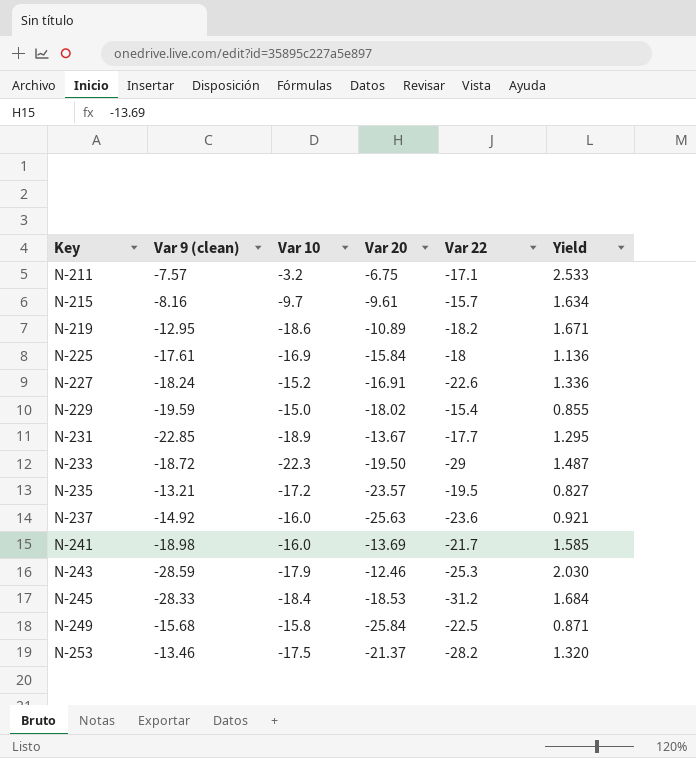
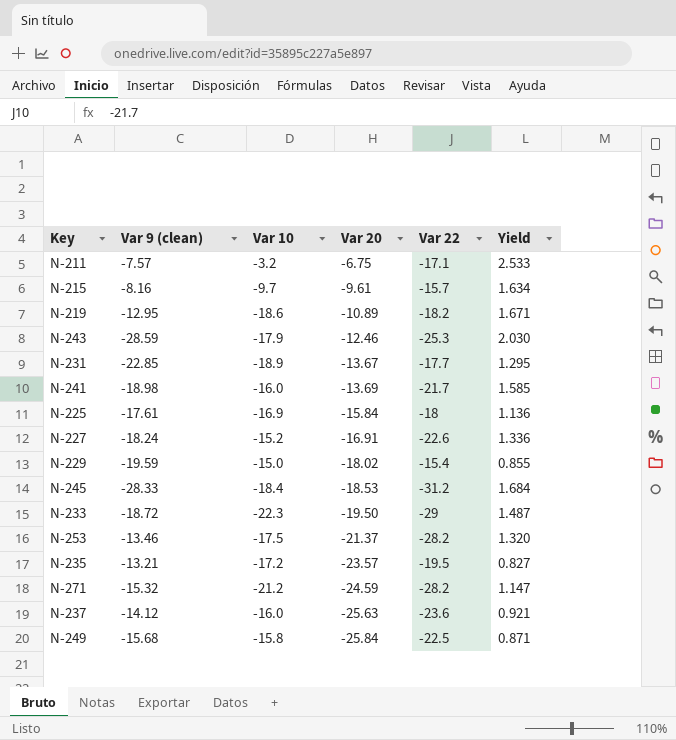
row order: Key ascending -> Var 20 descending
row N-271: none -> -15.32 | -21.2 | -24.59 | -28.2 | 1.147
N-237 | Var 9 (clean): -14.92 -> -14.12

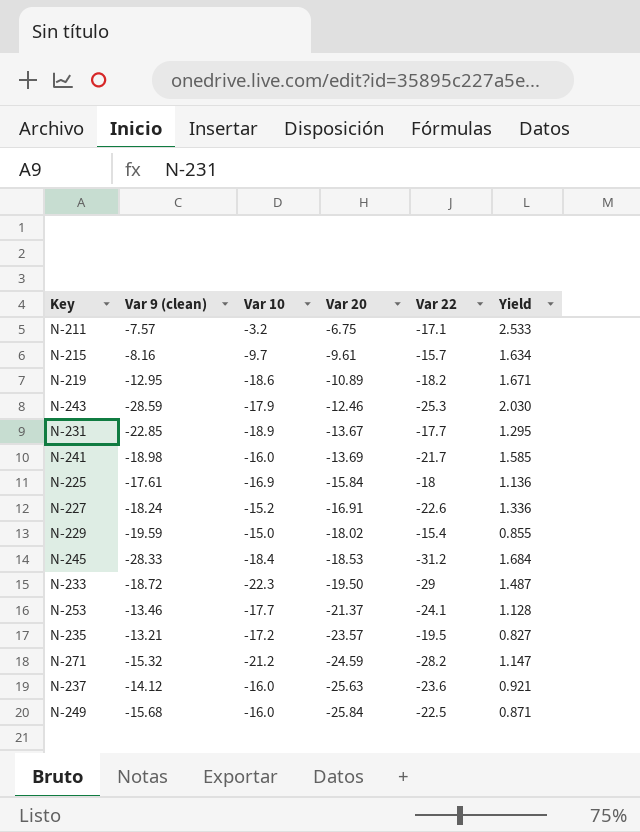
N-253 | Var 10: -17.5 -> -17.7
N-253 | Var 22: -28.2 -> -24.1
N-253 | Yield: 1.320 -> 1.128
N-249 | Var 10: -15.8 -> -16.0

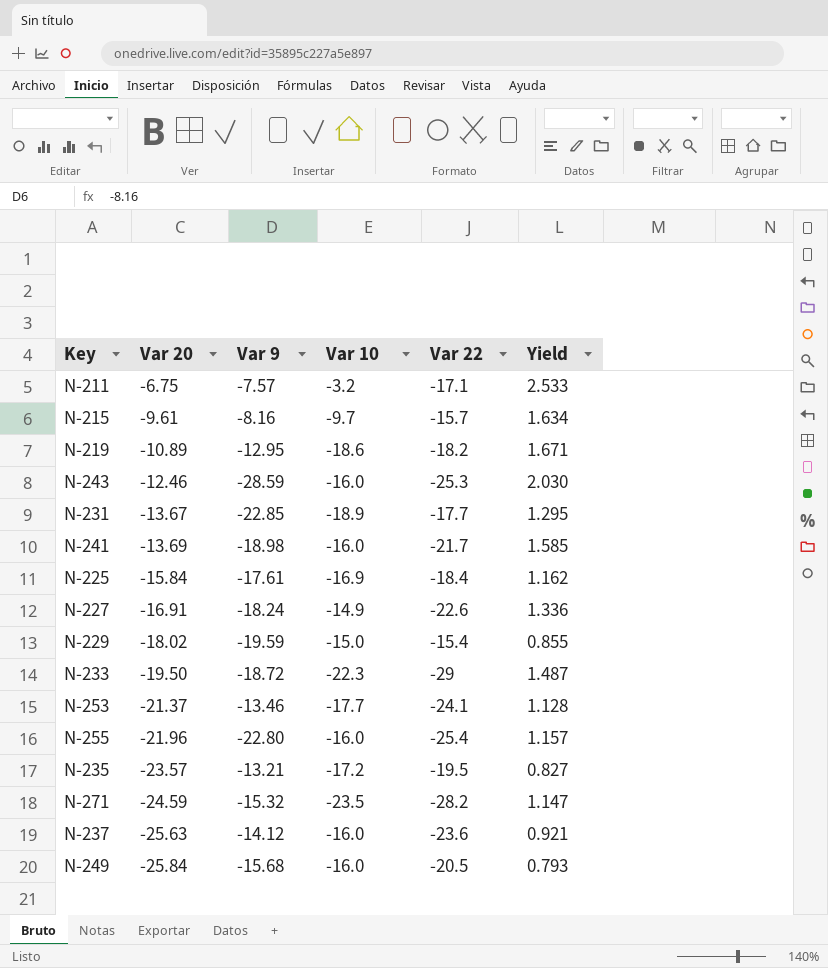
column Var 20 | position: 4 -> 2
column name: Var 9 (clean) -> Var 9
row N-245: -28.33 | -18.4 | -18.53 | -31.2 | 1.684 -> none
N-243 | Var 10: -17.9 -> -16.0
N-225 | Var 22: -18 -> -18.4
N-225 | Yield: 1.136 -> 1.162
N-227 | Var 10: -15.2 -> -14.9
row N-255: none -> -21.96 | -22.80 | -16.0 | -25.4 | 1.157
N-271 | Var 10: -21.2 -> -23.5
N-249 | Var 22: -22.5 -> -20.5
N-249 | Yield: 0.871 -> 0.793

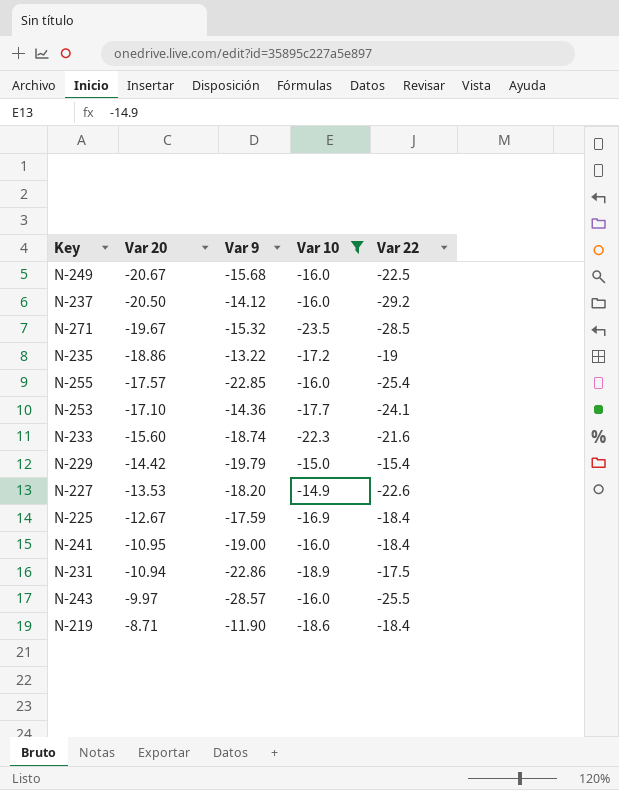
filter: none -> Var 10 <= -14.9
row order: Var 20 descending -> Var 20 ascending
column Yield | formula: [Var 22] / [Var 20] -> none
N-249 | Var 20: -25.84 -> -20.67
N-249 | Var 22: -20.5 -> -22.5
N-237 | Var 20: -25.63 -> -20.50
N-237 | Var 22: -23.6 -> -29.2
N-271 | Var 20: -24.59 -> -19.67
N-271 | Var 22: -28.2 -> -28.5
N-235 | Var 20: -23.57 -> -18.86
N-235 | Var 9: -13.21 -> -13.22
N-235 | Var 22: -19.5 -> -19
N-255 | Var 20: -21.96 -> -17.57
N-255 | Var 9: -22.80 -> -22.85
N-253 | Var 20: -21.37 -> -17.10
N-253 | Var 9: -13.46 -> -14.36
N-233 | Var 20: -19.50 -> -15.60
N-233 | Var 9: -18.72 -> -18.74
N-233 | Var 22: -29 -> -21.6
N-229 | Var 20: -18.02 -> -14.42
N-229 | Var 9: -19.59 -> -19.79
N-227 | Var 20: -16.91 -> -13.53
N-227 | Var 9: -18.24 -> -18.20
N-225 | Var 20: -15.84 -> -12.67
N-225 | Var 9: -17.61 -> -17.59
N-241 | Var 20: -13.69 -> -10.95
N-241 | Var 9: -18.98 -> -19.00
N-241 | Var 22: -21.7 -> -18.4
N-231 | Var 20: -13.67 -> -10.94
N-231 | Var 9: -22.85 -> -22.86
N-231 | Var 22: -17.7 -> -17.5
N-243 | Var 20: -12.46 -> -9.97
N-243 | Var 9: -28.59 -> -28.57
N-243 | Var 22: -25.3 -> -25.5
N-219 | Var 20: -10.89 -> -8.71
N-219 | Var 9: -12.95 -> -11.90
N-219 | Var 22: -18.2 -> -18.4

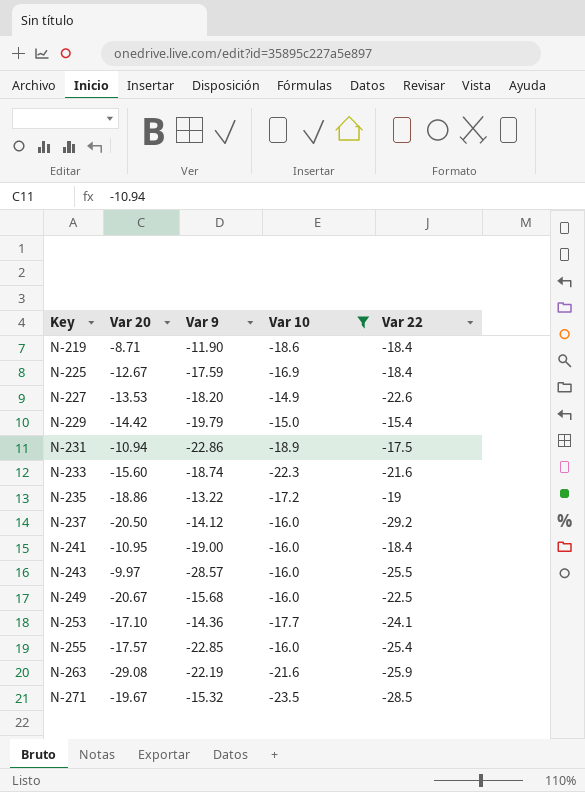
row order: Var 20 ascending -> Key ascending
row N-263: none -> -29.08 | -22.19 | -21.6 | -25.9

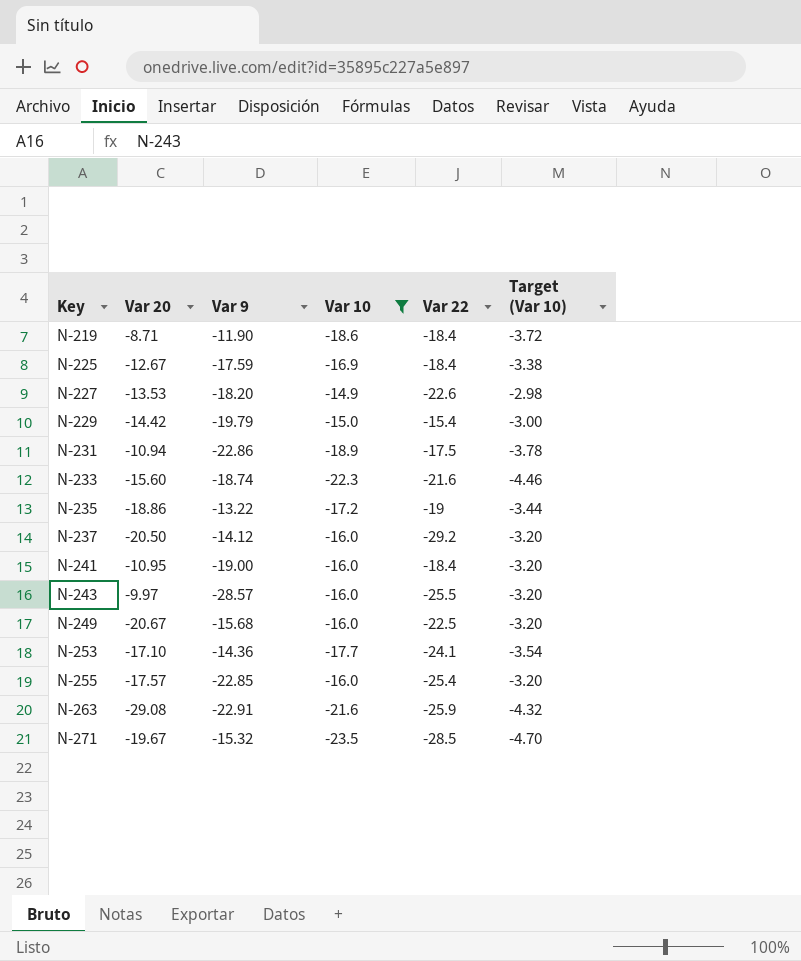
column Target (Var 10) | formula: none -> [Var 10] * 0.2
N-263 | Var 9: -22.19 -> -22.91

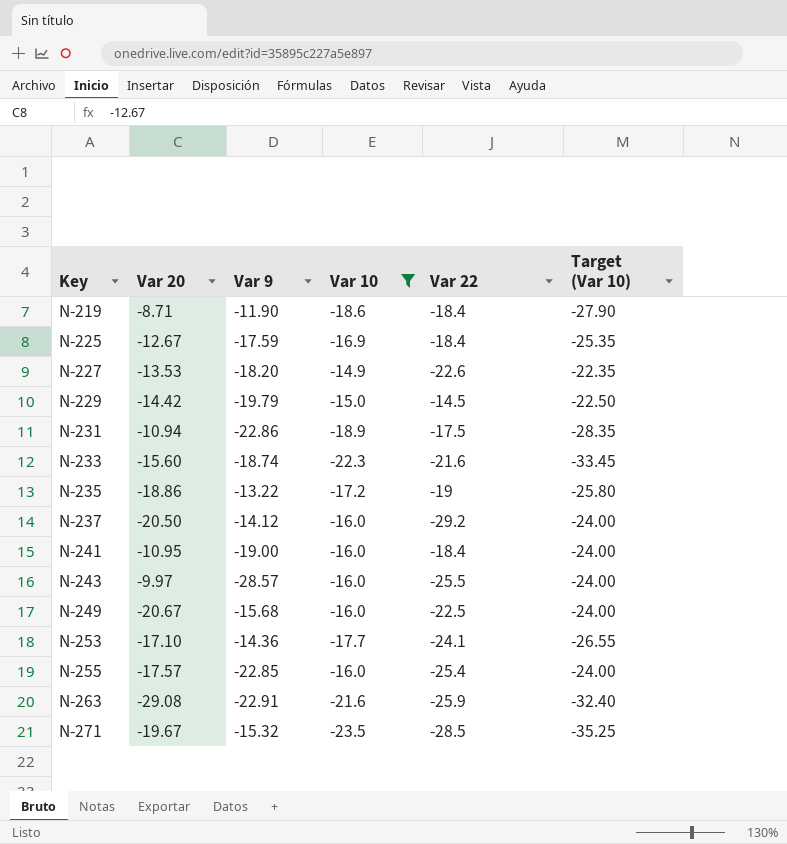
column Target (Var 10) | formula: [Var 10] * 0.2 -> [Var 10] * 1.5
N-229 | Var 22: -15.4 -> -14.5

